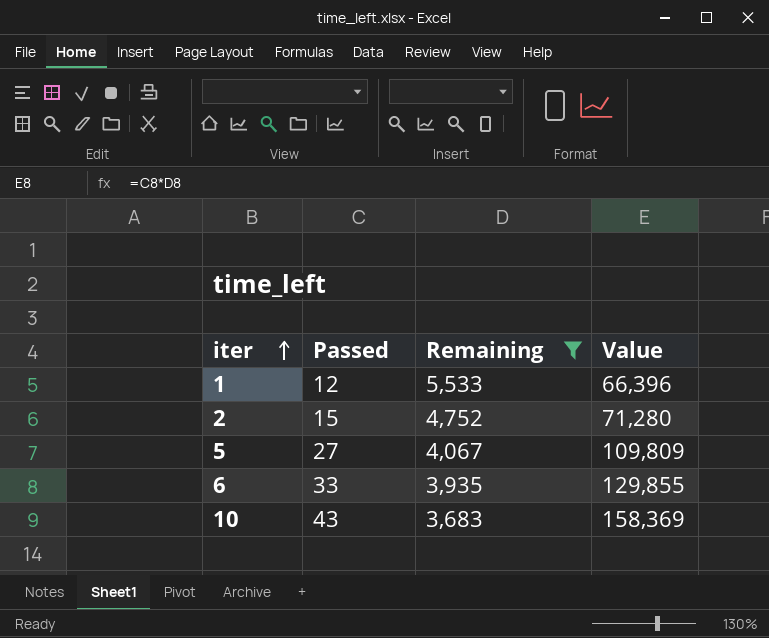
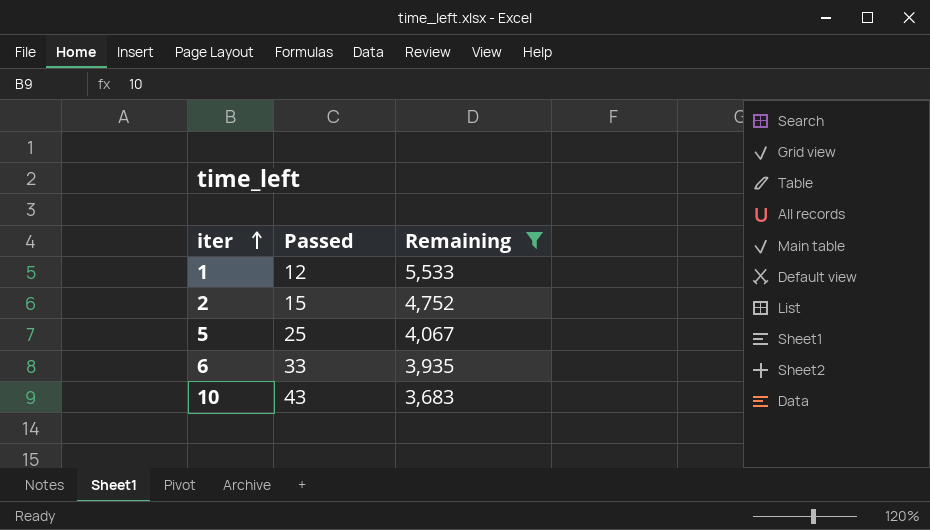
column Value | formula: [Passed] * [Remaining] -> none
5 | Passed: 27 -> 25

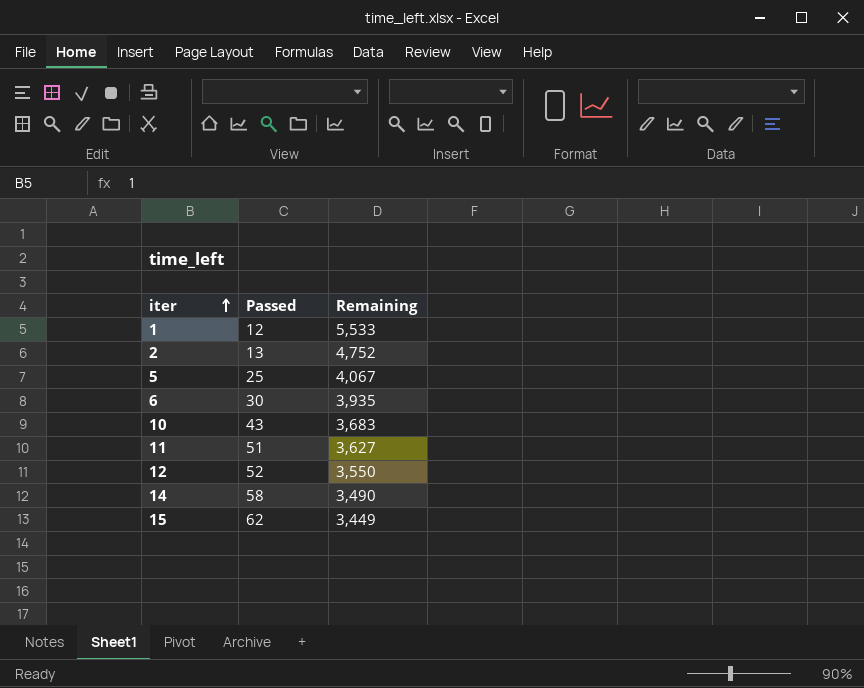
filter: Remaining >= 3,683 -> none
2 | Passed: 15 -> 13
6 | Passed: 33 -> 30

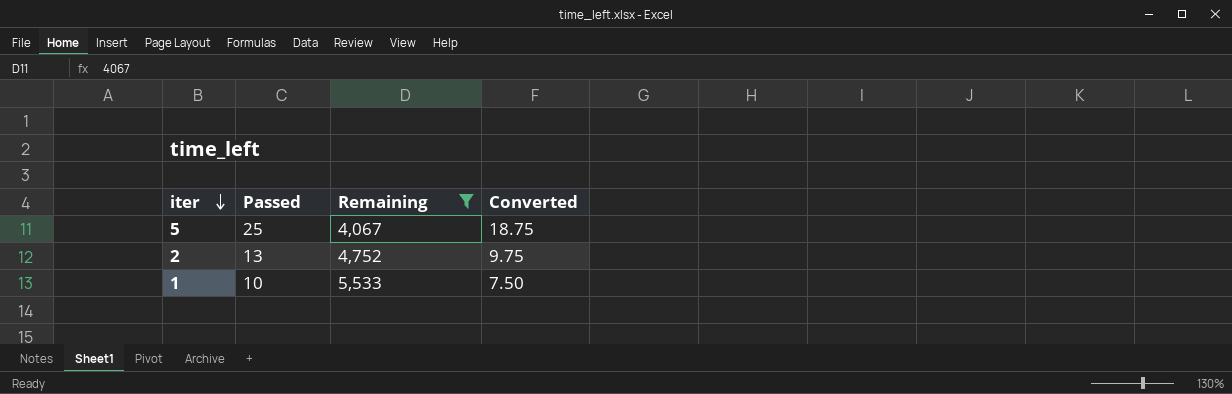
filter: none -> Remaining >= 4,067
row order: iter ascending -> iter descending
column Converted | formula: none -> [Passed] * 0.75
1 | Passed: 12 -> 10

